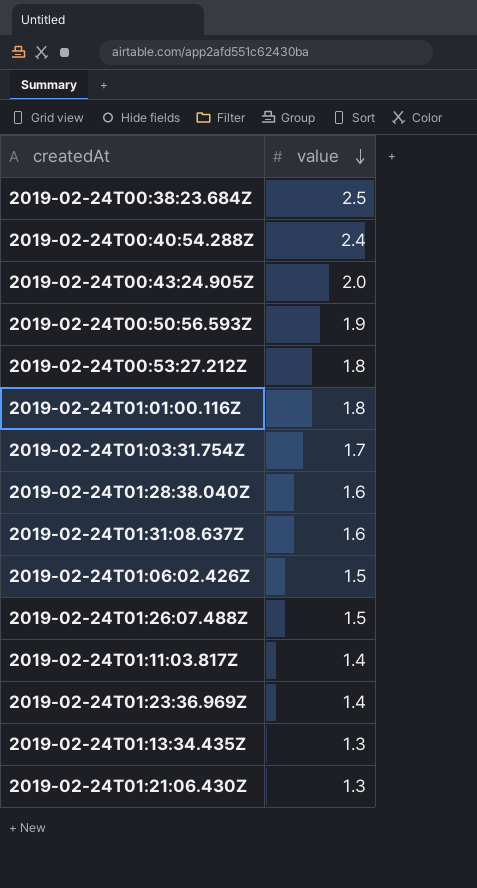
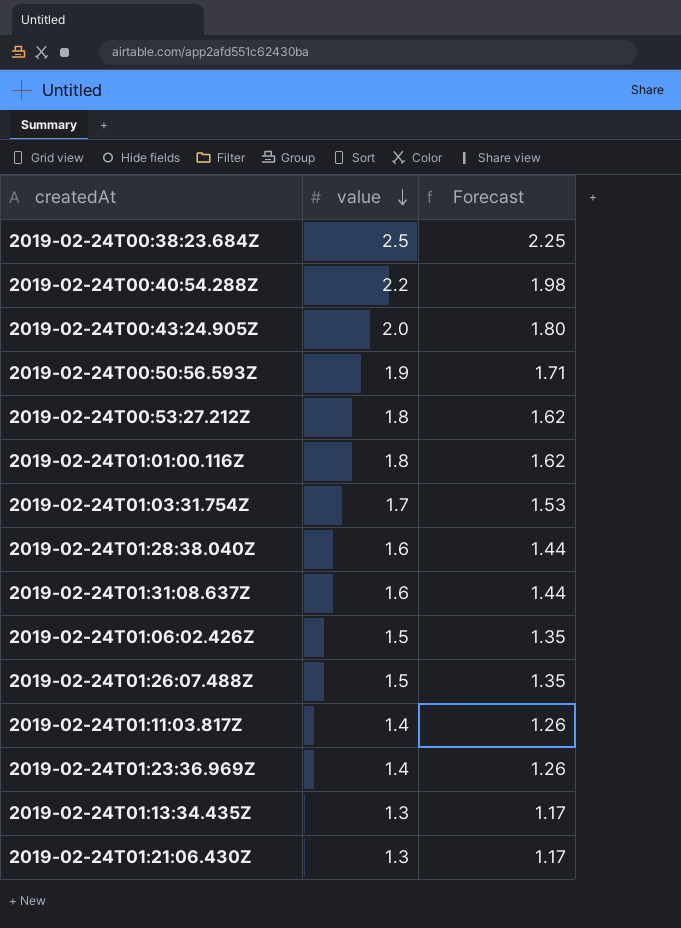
column Forecast | formula: none -> [value] * 0.9
2019-02-24T00:40:54.288Z | value: 2.4 -> 2.2

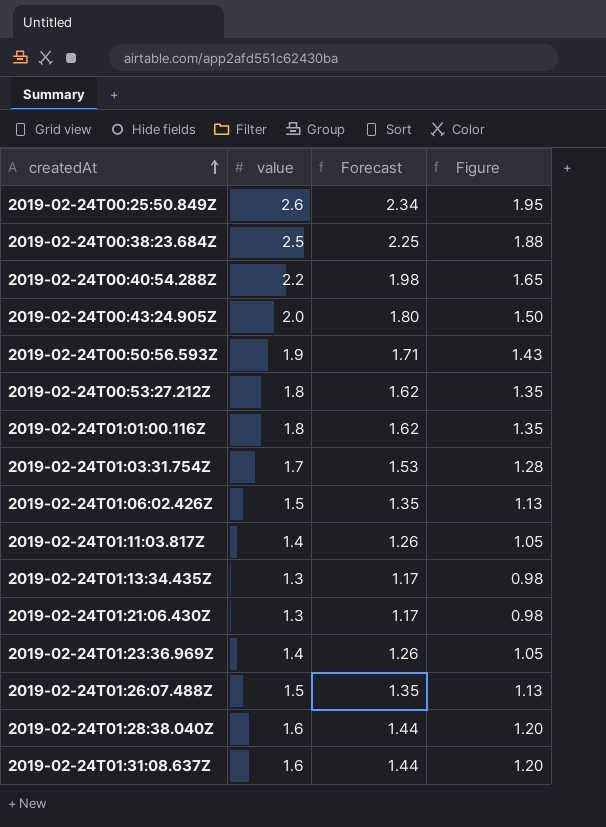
row order: value descending -> createdAt ascending
column Figure | formula: none -> [value] * 0.75
row 2019-02-24T00:25:50.849Z: none -> 2.6 | 2.34 | 1.95

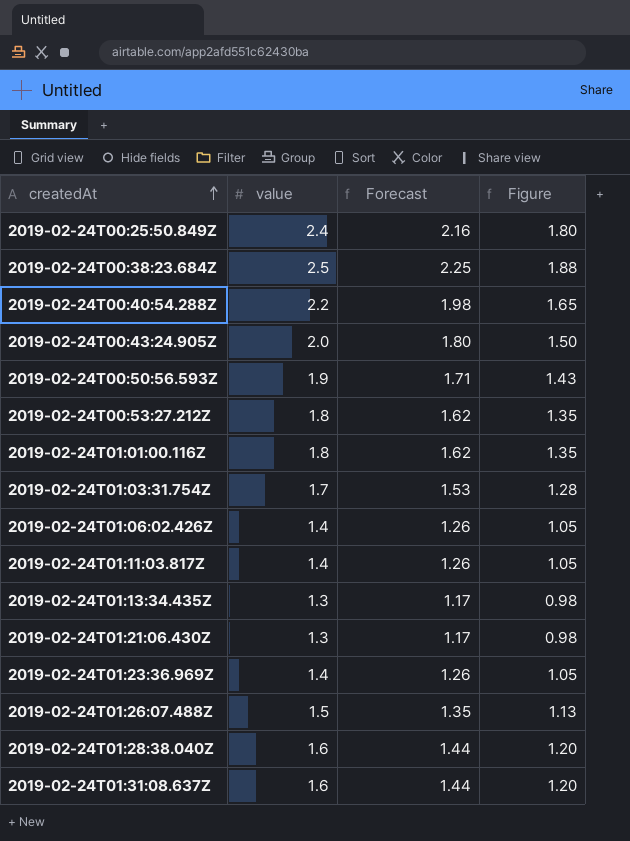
2019-02-24T00:25:50.849Z | value: 2.6 -> 2.4
2019-02-24T00:25:50.849Z | Forecast: 2.34 -> 2.16
2019-02-24T00:25:50.849Z | Figure: 1.95 -> 1.80
2019-02-24T01:06:02.426Z | value: 1.5 -> 1.4
2019-02-24T01:06:02.426Z | Forecast: 1.35 -> 1.26
2019-02-24T01:06:02.426Z | Figure: 1.13 -> 1.05

